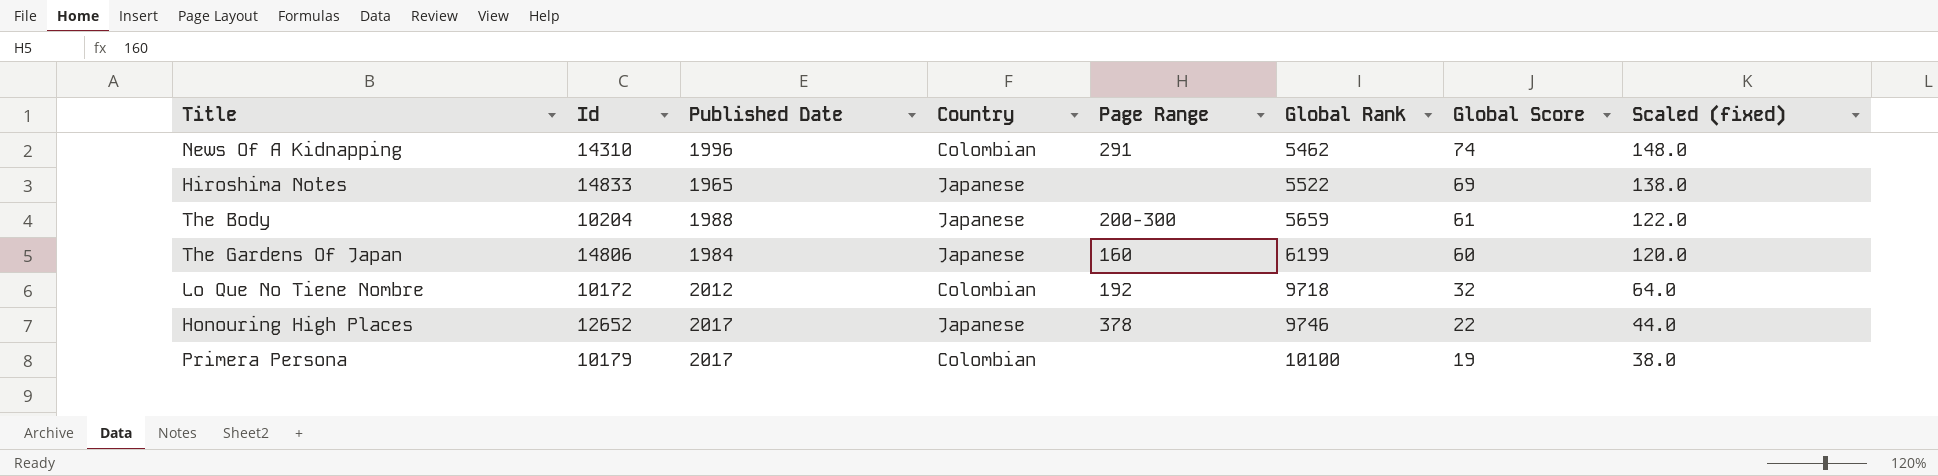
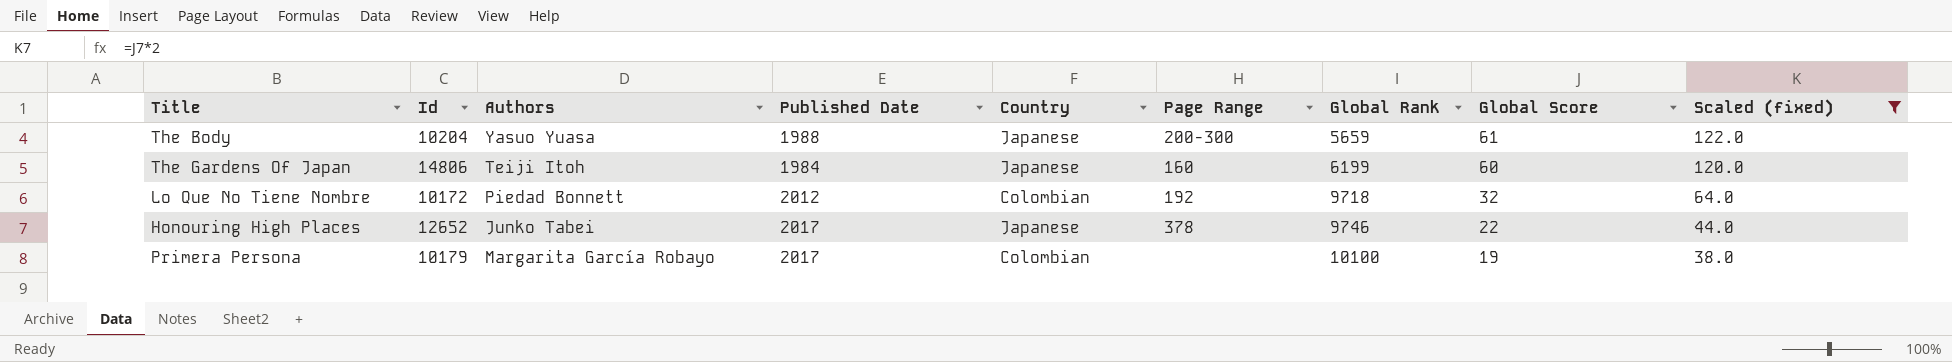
filter: none -> Scaled (fixed) <= 122.0
column Authors | position: none -> 3

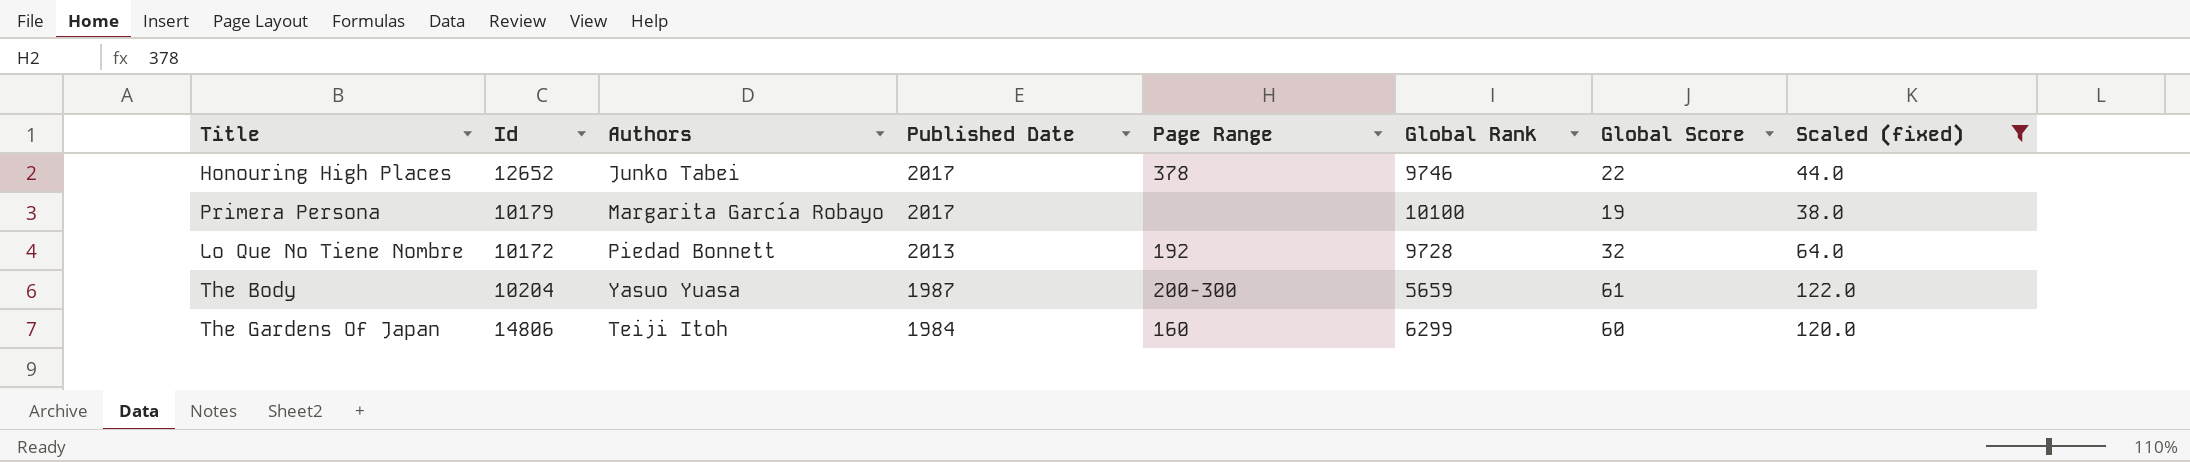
row order: Global Rank ascending -> Published Date descending
column Country | position: 5 -> none
Lo Que No Tiene Nombre | Published Date: 2012 -> 2013
Lo Que No Tiene Nombre | Global Rank: 9718 -> 9728
The Body | Published Date: 1988 -> 1987
The Gardens Of Japan | Global Rank: 6199 -> 6299

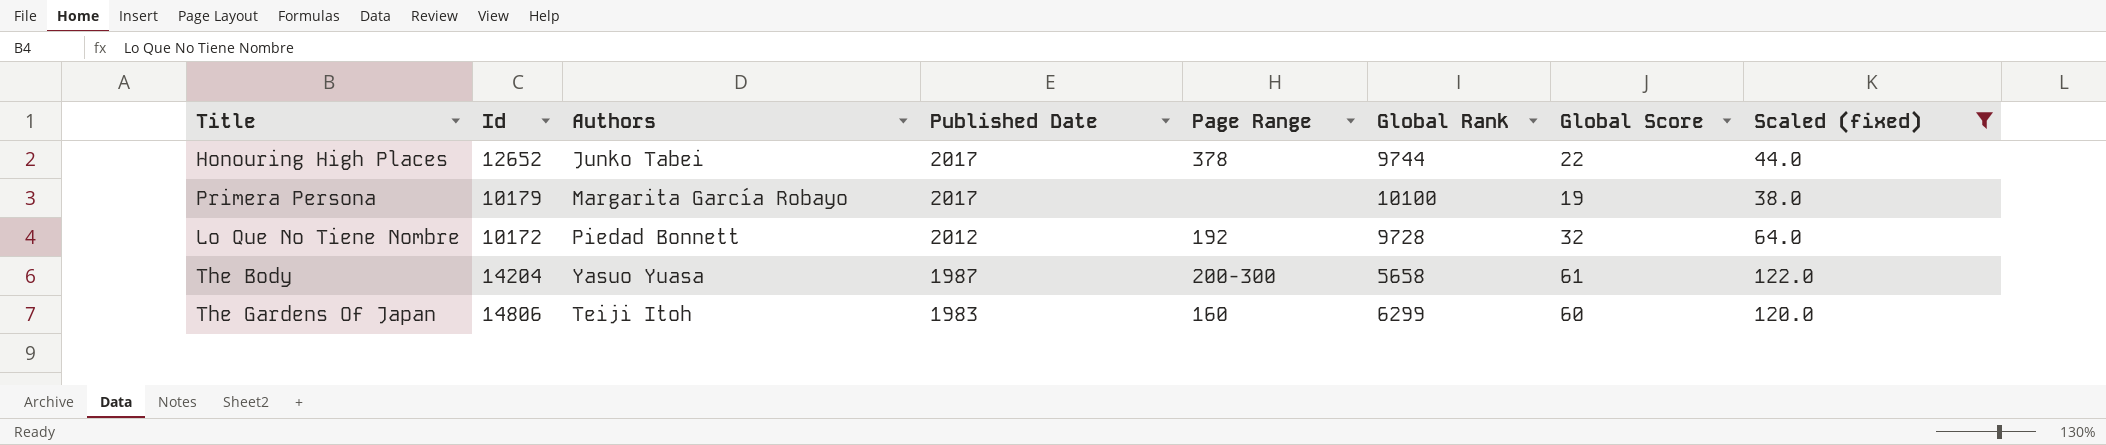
Honouring High Places | Global Rank: 9746 -> 9744
Lo Que No Tiene Nombre | Published Date: 2013 -> 2012
The Body | Id: 10204 -> 14204
The Body | Global Rank: 5659 -> 5658
The Gardens Of Japan | Published Date: 1984 -> 1983

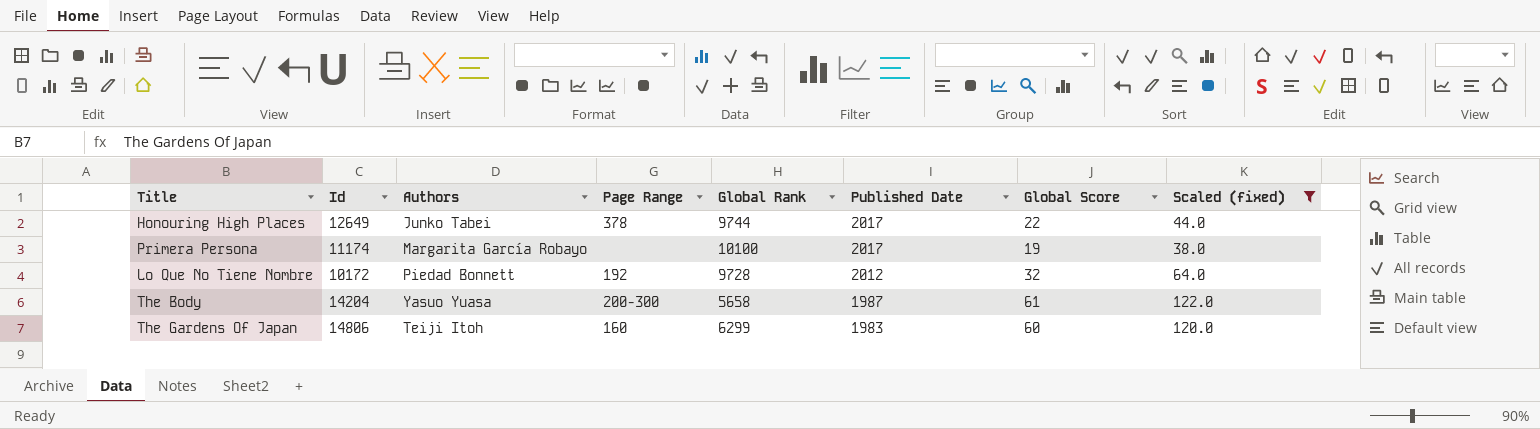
column Published Date | position: 4 -> 6
Honouring High Places | Id: 12652 -> 12649
Primera Persona | Id: 10179 -> 11174

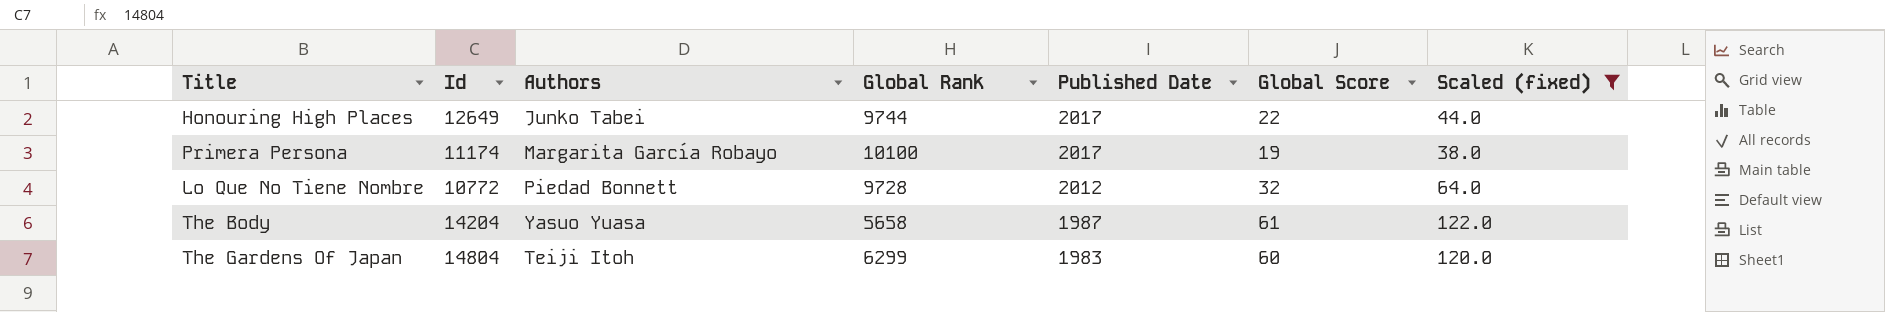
column Page Range | position: 4 -> none
Lo Que No Tiene Nombre | Id: 10172 -> 10772
The Gardens Of Japan | Id: 14806 -> 14804

